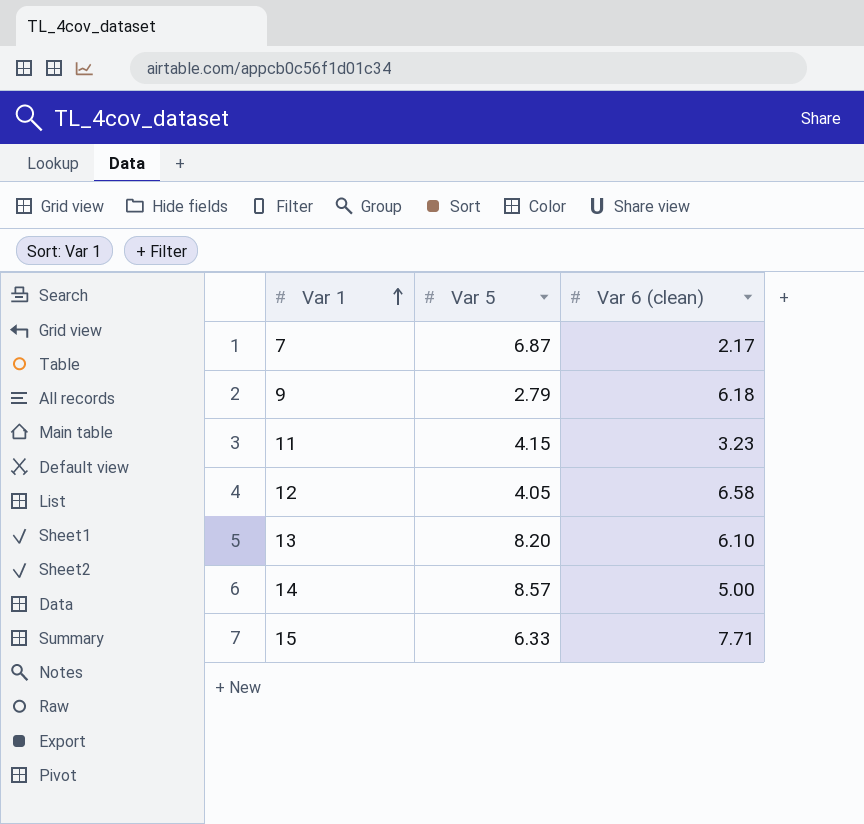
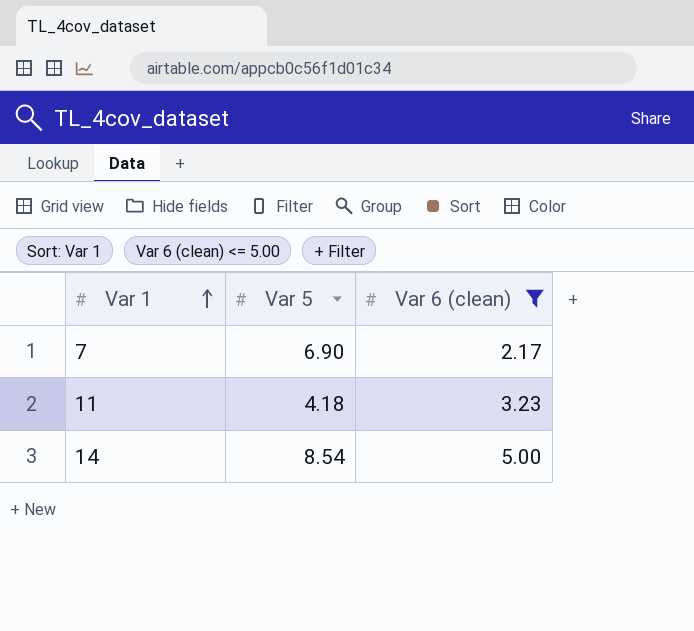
filter: none -> Var 6 (clean) <= 5.00
7 | Var 5: 6.87 -> 6.90
11 | Var 5: 4.15 -> 4.18
14 | Var 5: 8.57 -> 8.54

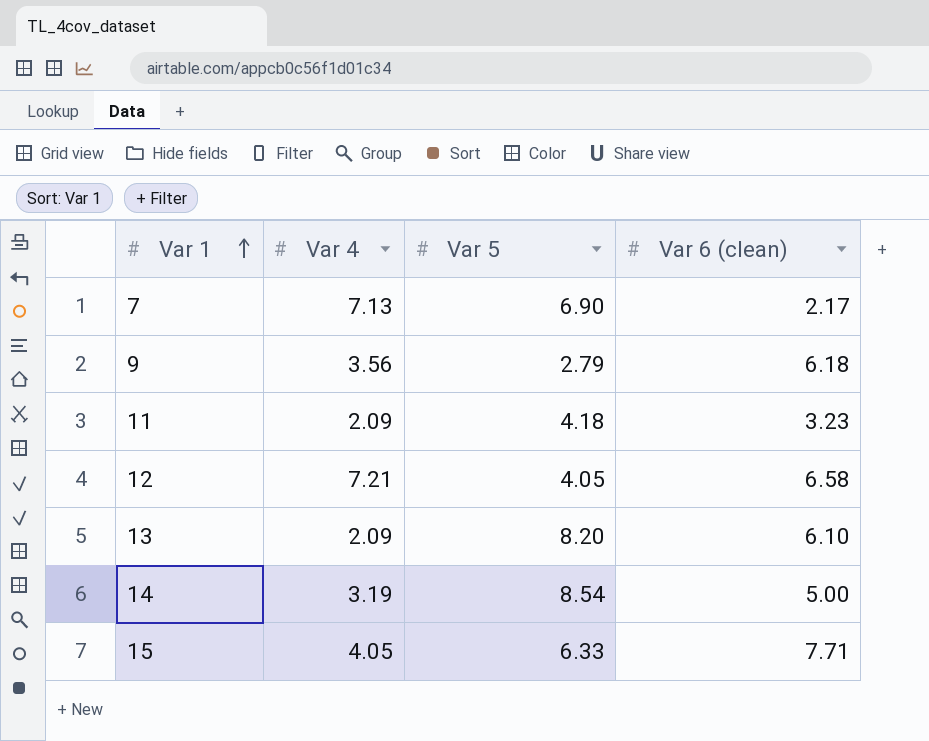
filter: Var 6 (clean) <= 5.00 -> none
column Var 4 | position: none -> 2

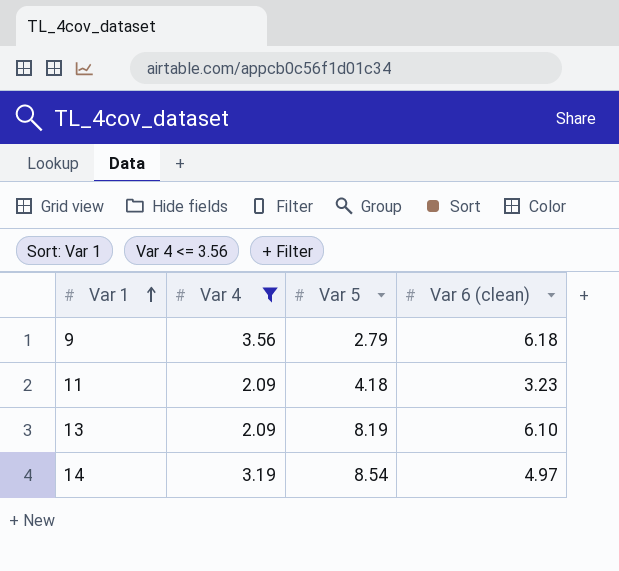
filter: none -> Var 4 <= 3.56
13 | Var 5: 8.20 -> 8.19
14 | Var 6 (clean): 5.00 -> 4.97

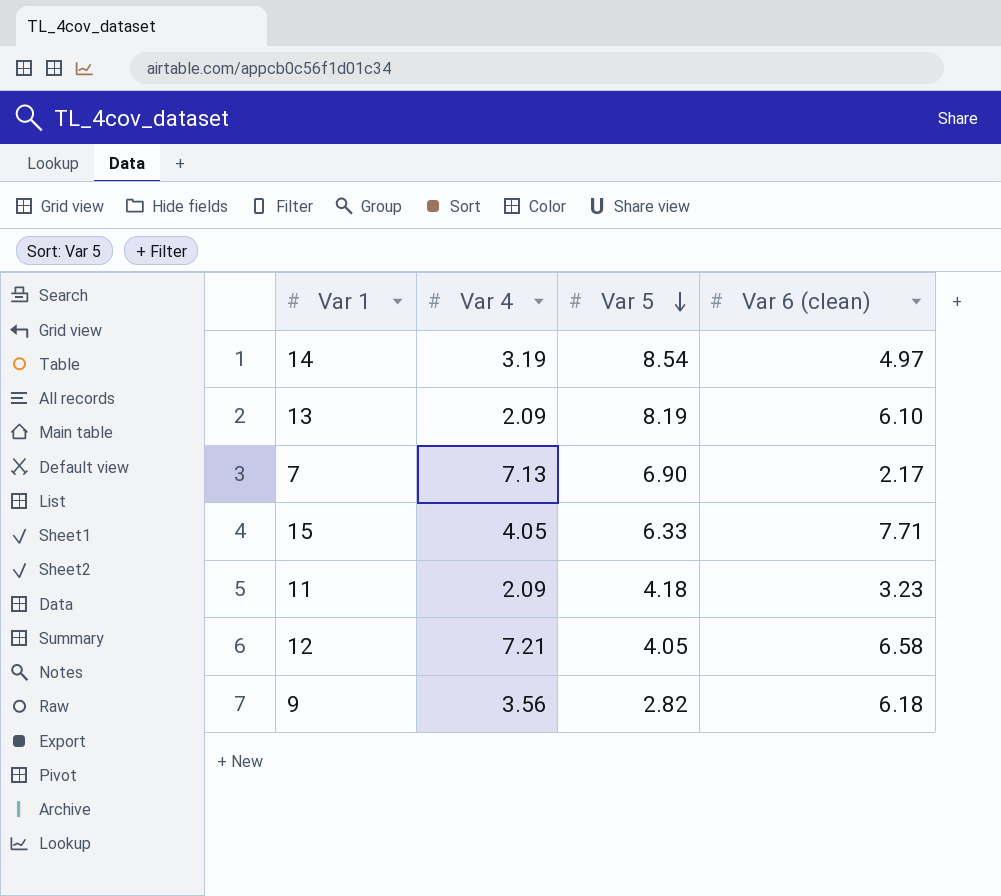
filter: Var 4 <= 3.56 -> none
row order: Var 1 ascending -> Var 5 descending
9 | Var 5: 2.79 -> 2.82

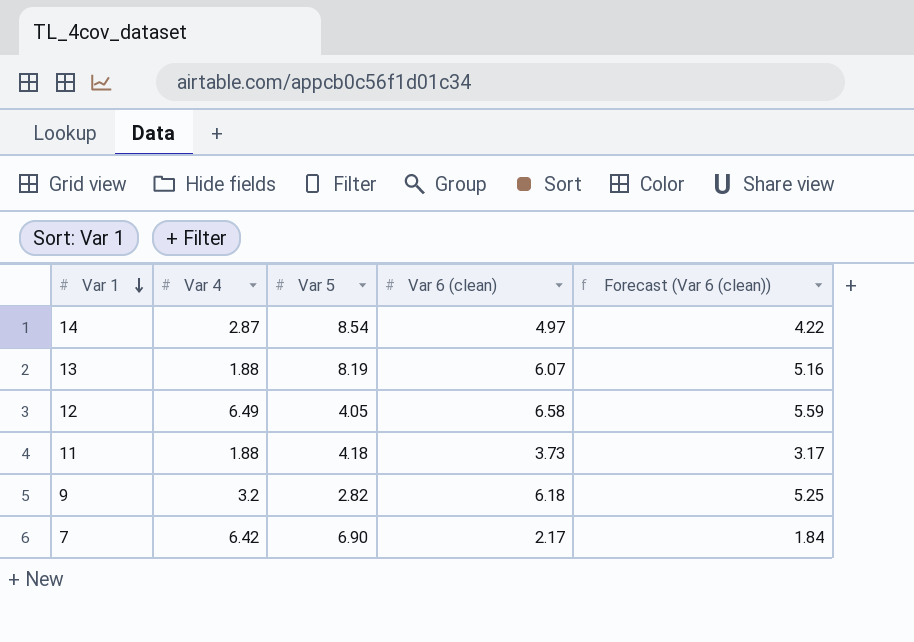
row order: Var 5 descending -> Var 1 descending
column Forecast (Var 6 (clean)) | formula: none -> [Var 6 (clean)] * 0.85
row 15: 4.05 | 6.33 | 7.71 -> none
14 | Var 4: 3.19 -> 2.87
13 | Var 4: 2.09 -> 1.88
13 | Var 6 (clean): 6.10 -> 6.07
12 | Var 4: 7.21 -> 6.49
11 | Var 4: 2.09 -> 1.88
11 | Var 6 (clean): 3.23 -> 3.73
9 | Var 4: 3.56 -> 3.2
7 | Var 4: 7.13 -> 6.42

